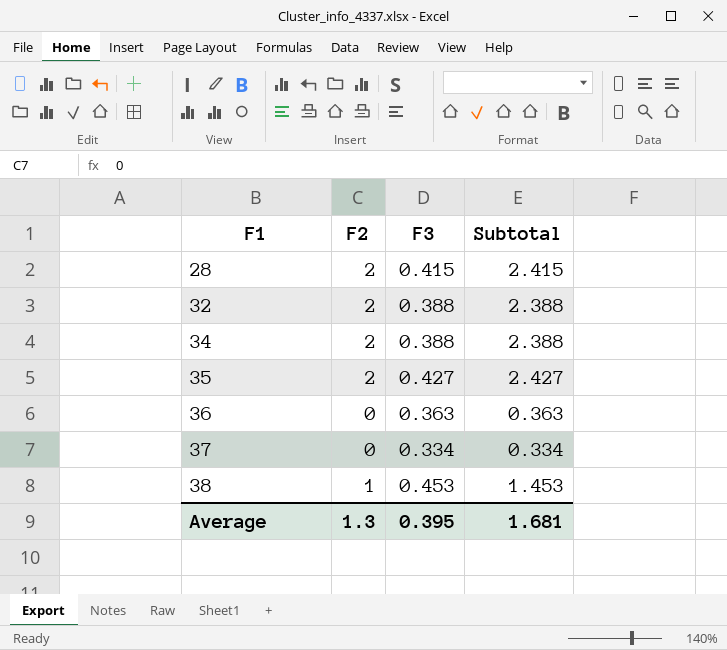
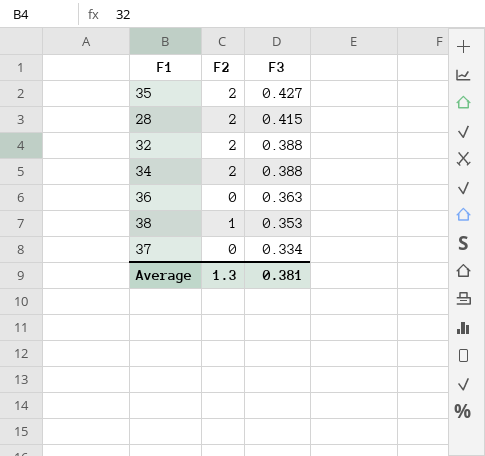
row order: F1 ascending -> F3 descending
column Subtotal | formula: [F2] + [F3] -> none
38 | F3: 0.453 -> 0.353
Average | F3: 0.395 -> 0.381

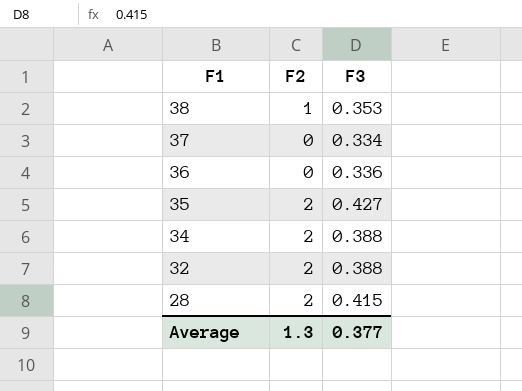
row order: F3 descending -> F1 descending
36 | F3: 0.363 -> 0.336
Average | F3: 0.381 -> 0.377

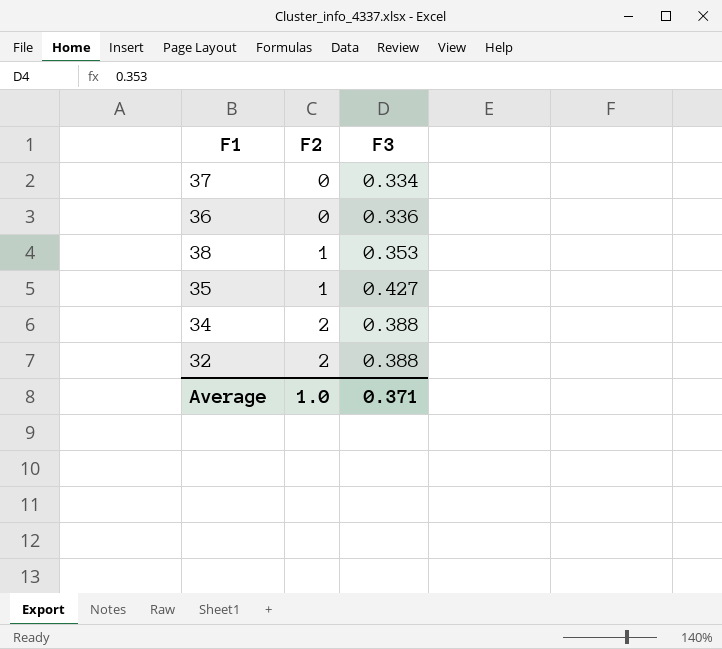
row order: F1 descending -> F2 ascending
row 28: 2 | 0.415 -> none
35 | F2: 2 -> 1
Average | F2: 1.3 -> 1.0
Average | F3: 0.377 -> 0.371

